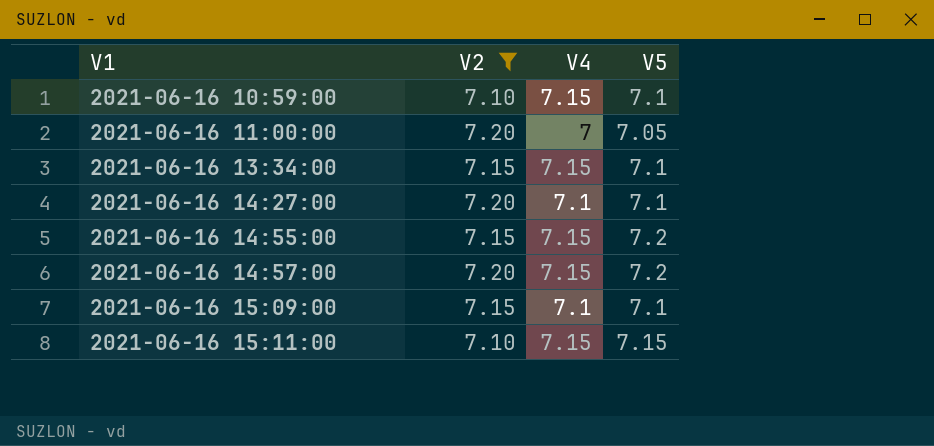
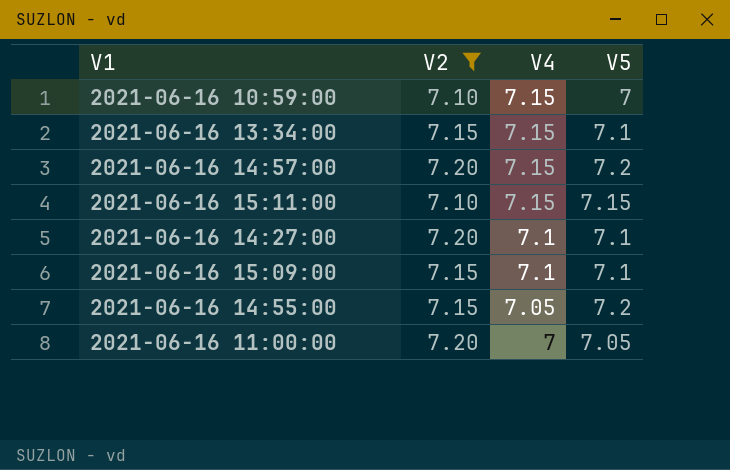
row order: V1 ascending -> V4 descending
2021-06-16 10:59:00 | V5: 7.1 -> 7
2021-06-16 14:55:00 | V4: 7.15 -> 7.05

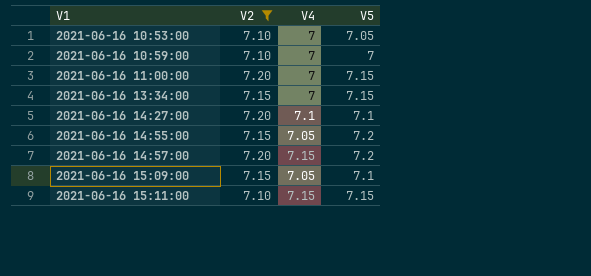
row order: V4 descending -> V1 ascending
row 2021-06-16 10:53:00: none -> 7.10 | 7 | 7.05
2021-06-16 10:59:00 | V4: 7.15 -> 7
2021-06-16 11:00:00 | V5: 7.05 -> 7.15
2021-06-16 13:34:00 | V4: 7.15 -> 7
2021-06-16 13:34:00 | V5: 7.1 -> 7.15
2021-06-16 15:09:00 | V4: 7.1 -> 7.05

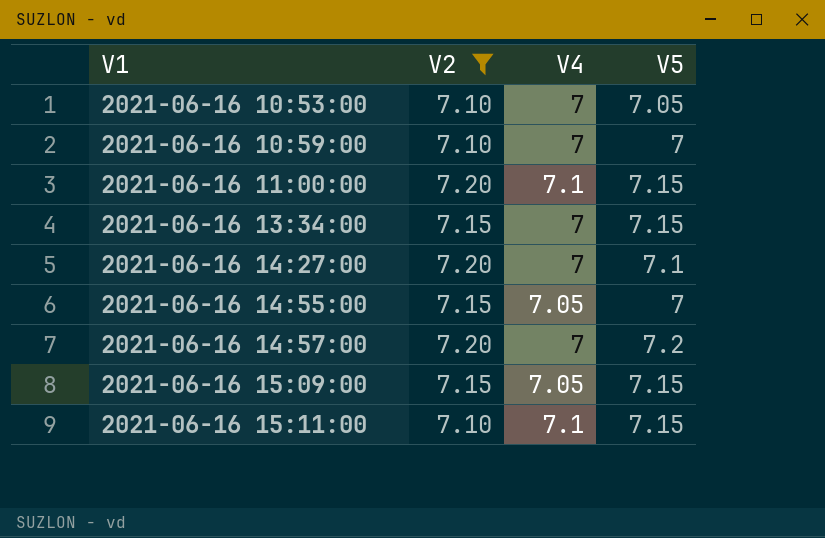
2021-06-16 11:00:00 | V4: 7 -> 7.1
2021-06-16 14:27:00 | V4: 7.1 -> 7
2021-06-16 14:55:00 | V5: 7.2 -> 7
2021-06-16 14:57:00 | V4: 7.15 -> 7
2021-06-16 15:09:00 | V5: 7.1 -> 7.15
2021-06-16 15:11:00 | V4: 7.15 -> 7.1

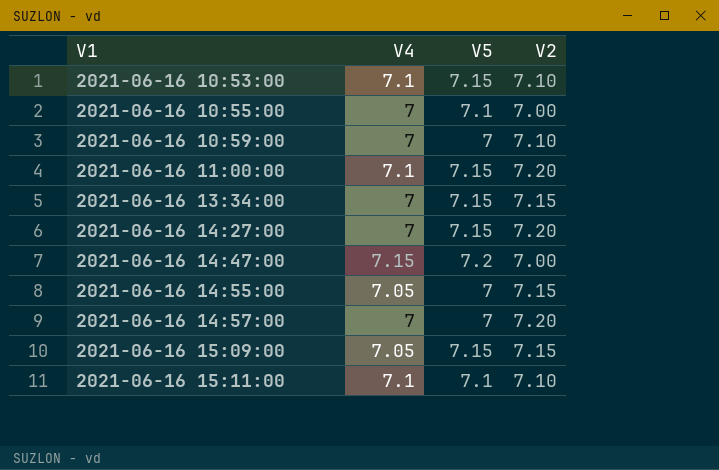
filter: V2 != 7.00 -> none
column V2 | position: 2 -> 4
2021-06-16 10:53:00 | V4: 7 -> 7.1
2021-06-16 10:53:00 | V5: 7.05 -> 7.15
2021-06-16 14:27:00 | V5: 7.1 -> 7.15
2021-06-16 14:57:00 | V5: 7.2 -> 7
2021-06-16 15:11:00 | V5: 7.15 -> 7.1

